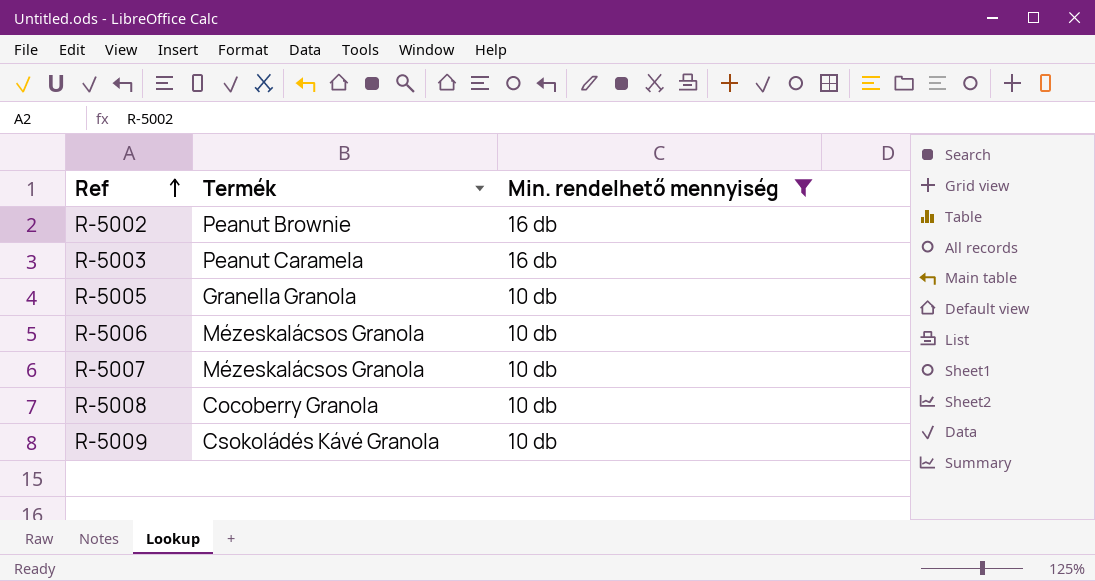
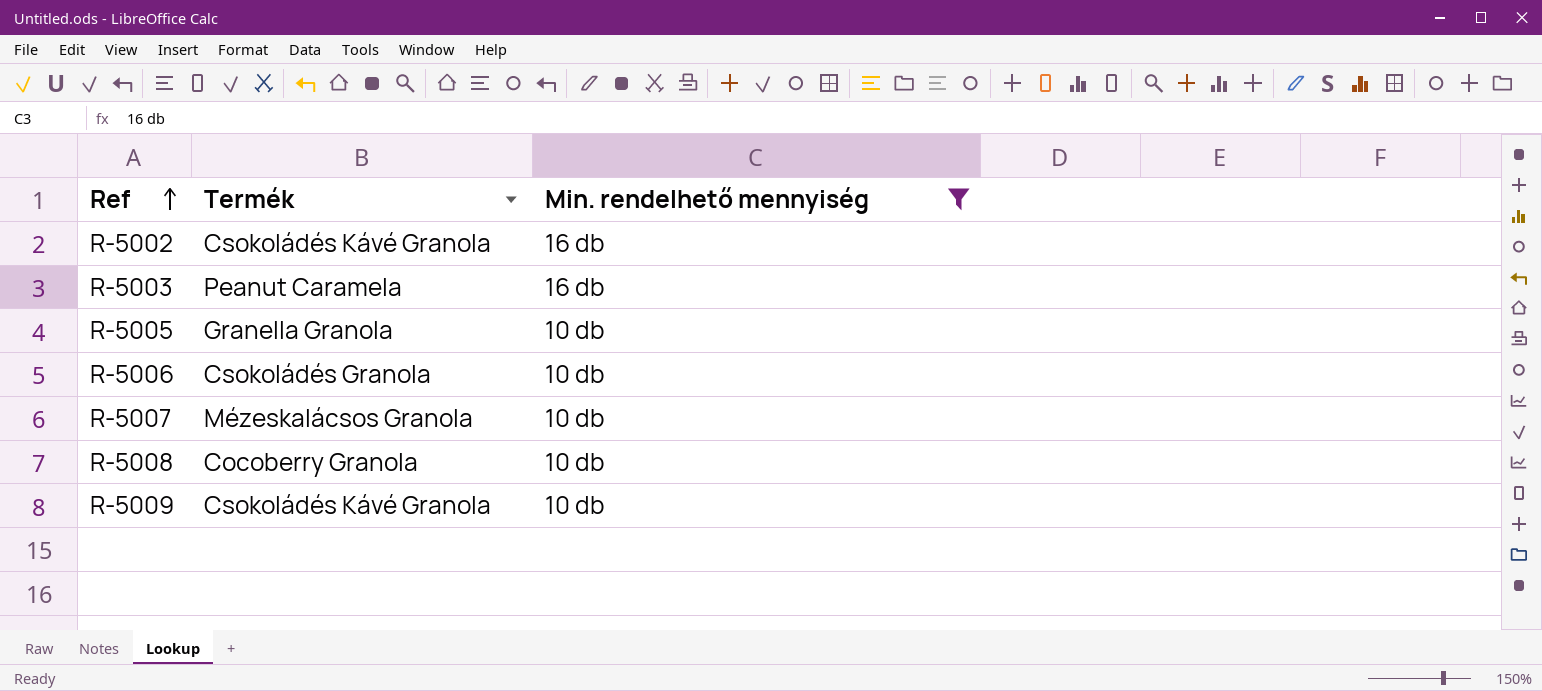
R-5002 | Termék: Peanut Brownie -> Csokoládés Kávé Granola
R-5006 | Termék: Mézeskalácsos Granola -> Csokoládés Granola

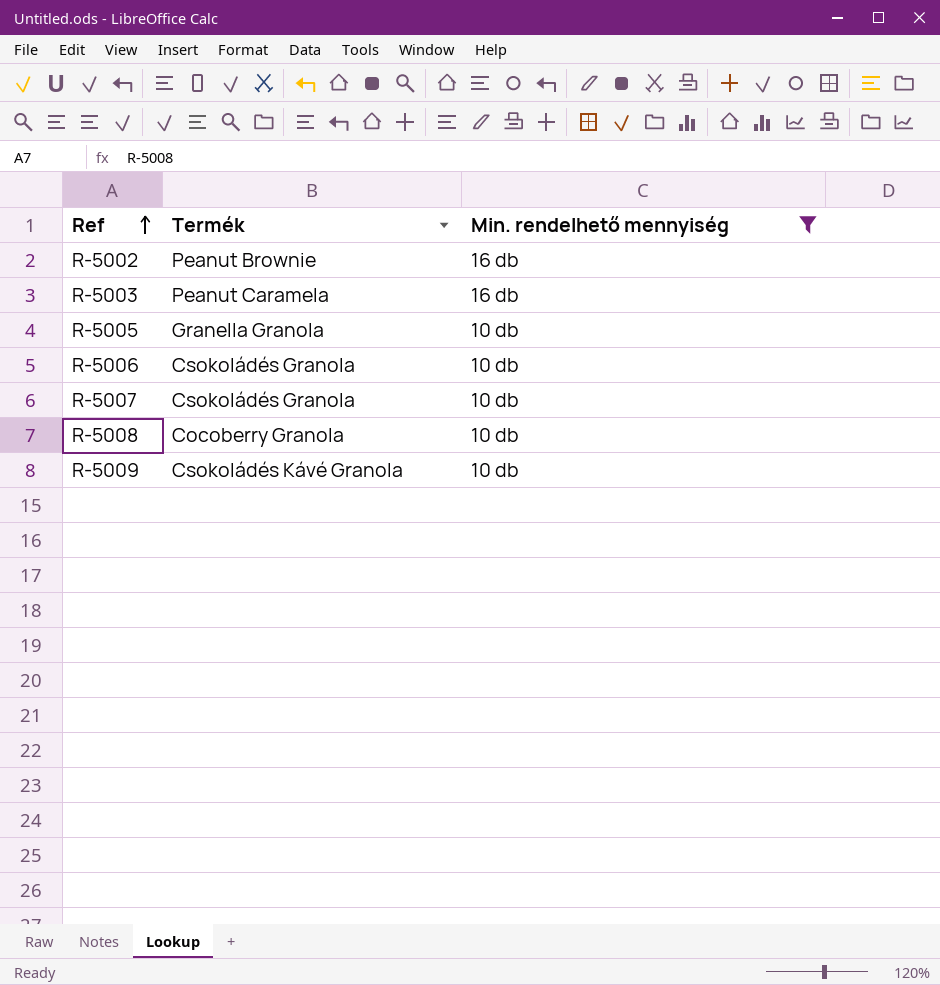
R-5002 | Termék: Csokoládés Kávé Granola -> Peanut Brownie
R-5007 | Termék: Mézeskalácsos Granola -> Csokoládés Granola

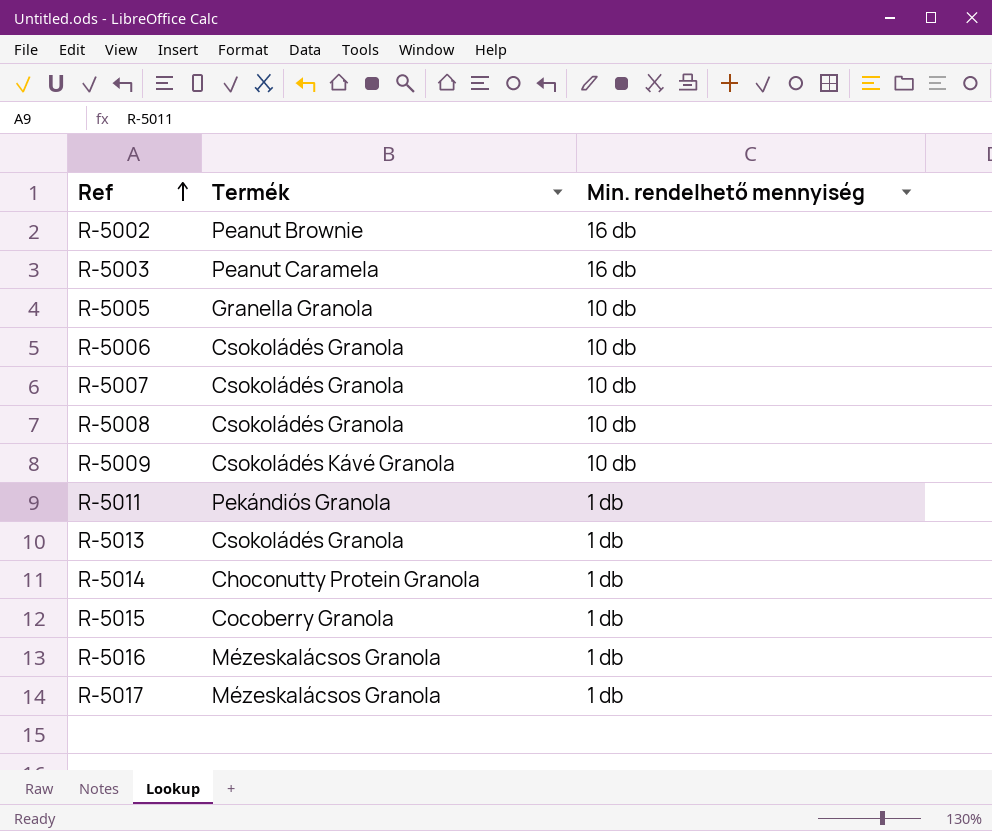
filter: Min. rendelhető mennyiség != 1 db -> none
R-5008 | Termék: Cocoberry Granola -> Csokoládés Granola

